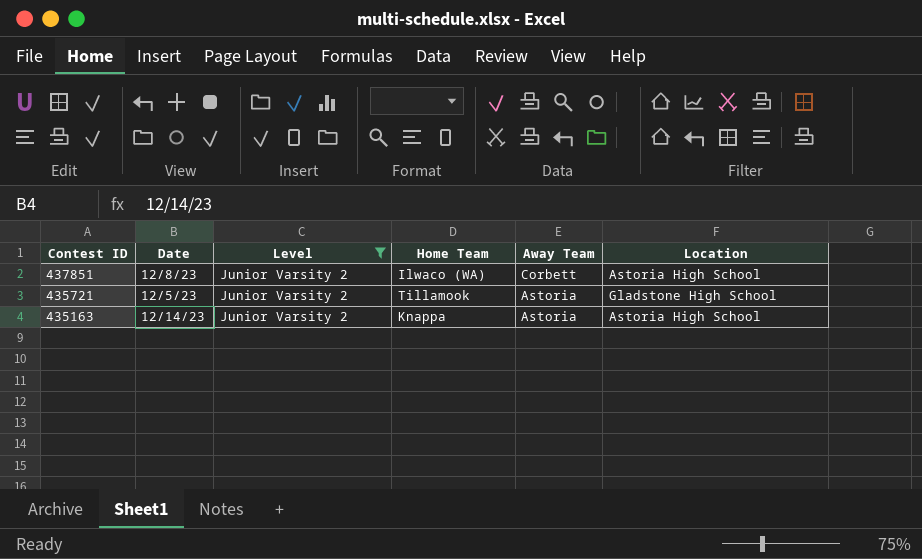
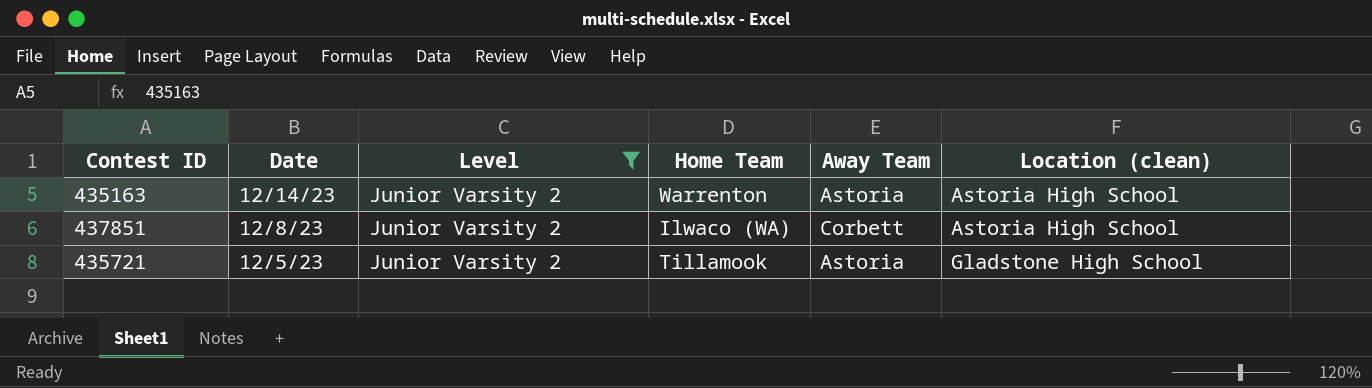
row order: Contest ID descending -> Date descending
column name: Location -> Location (clean)
435163 | Home Team: Knappa -> Warrenton

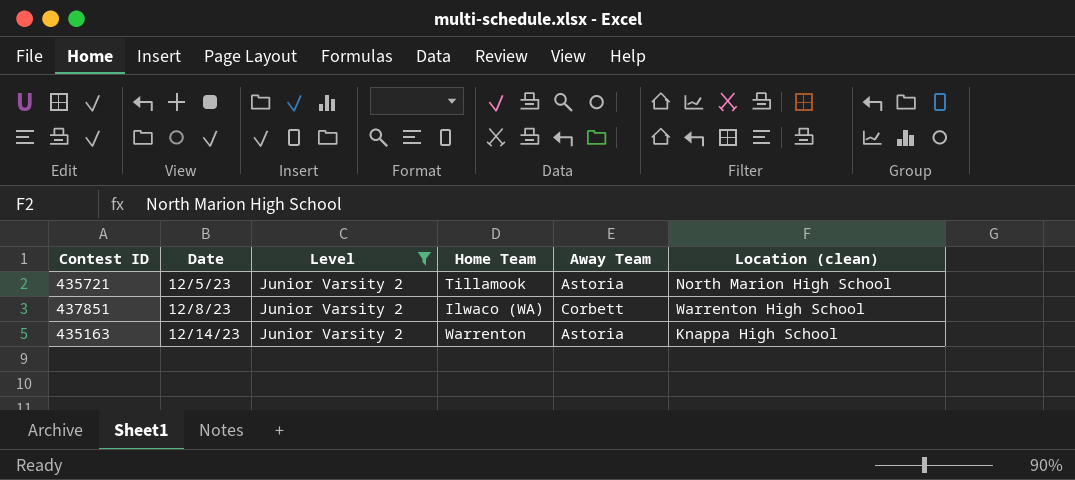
row order: Date descending -> Date ascending
435721 | Location (clean): Gladstone High School -> North Marion High School
437851 | Location (clean): Astoria High School -> Warrenton High School
435163 | Location (clean): Astoria High School -> Knappa High School

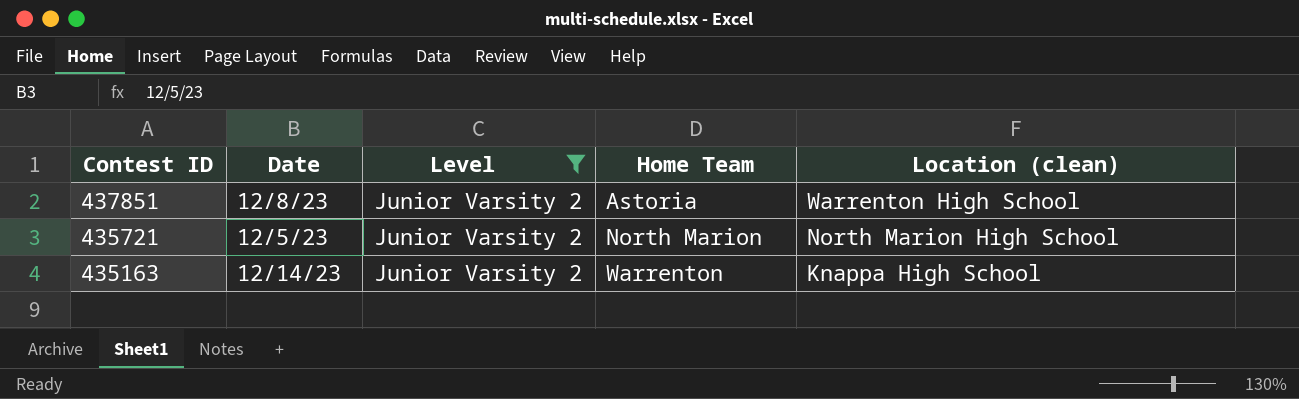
row order: Date ascending -> Contest ID descending
column Away Team | position: 5 -> none
437851 | Home Team: Ilwaco (WA) -> Astoria
435721 | Home Team: Tillamook -> North Marion

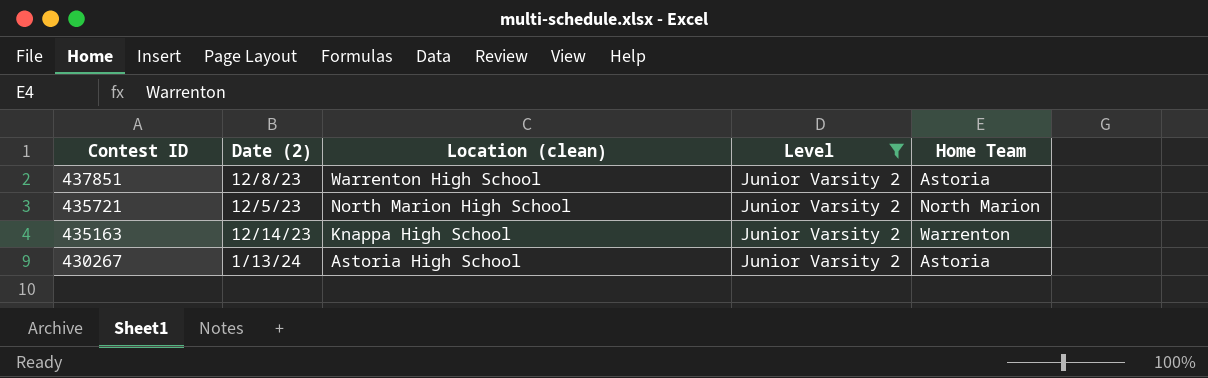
column name: Date -> Date (2)
column Location (clean) | position: 5 -> 3
row 430267: none -> 1/13/24 | Astoria High School | Junior Varsity 2 | Astoria

